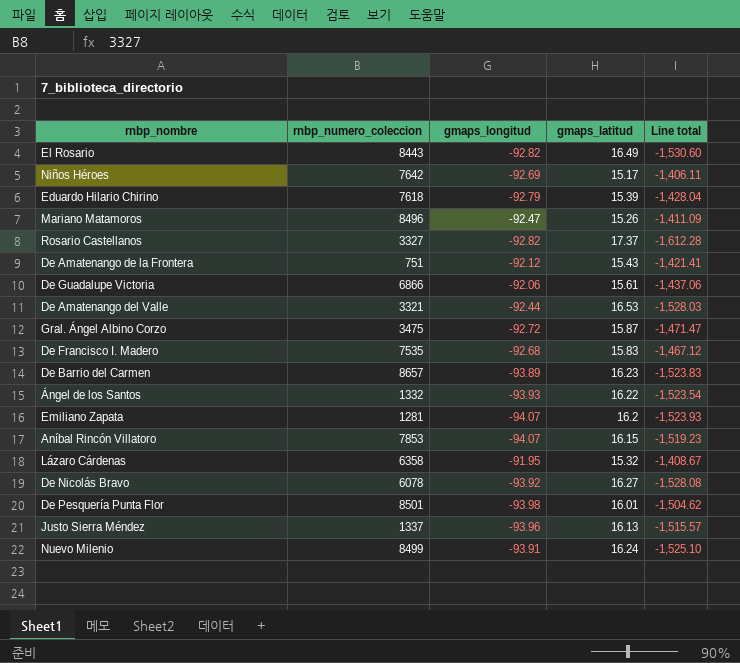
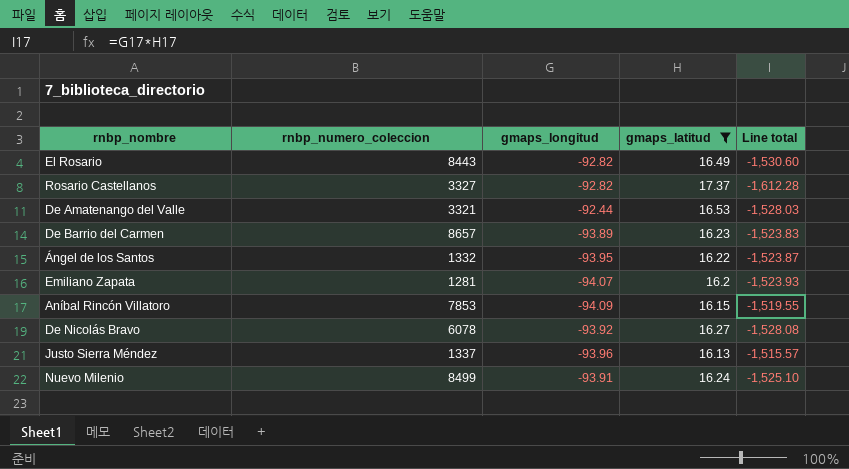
filter: none -> gmaps_latitud >= 16.13
Ángel de los Santos | gmaps_longitud: -93.93 -> -93.95
Ángel de los Santos | Line total: -1,523.54 -> -1,523.87
Aníbal Rincón Villatoro | gmaps_longitud: -94.07 -> -94.09
Aníbal Rincón Villatoro | Line total: -1,519.23 -> -1,519.55

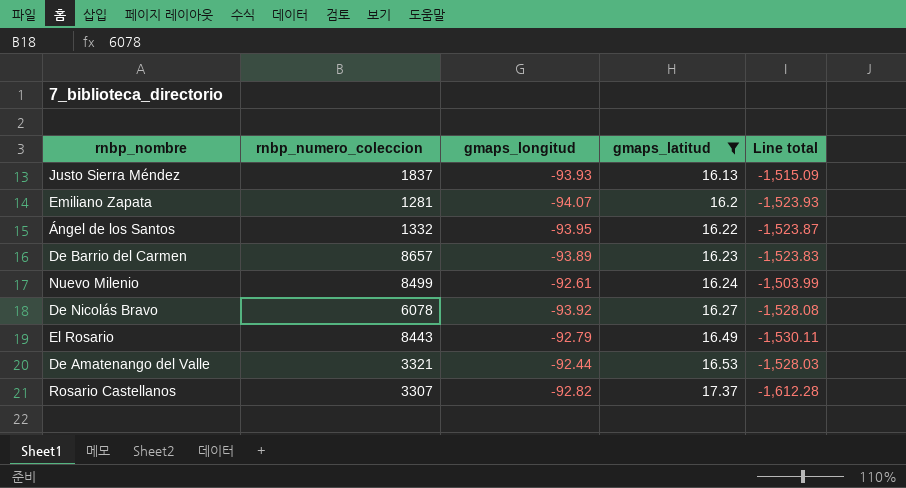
row order: none -> gmaps_latitud ascending
row Aníbal Rincón Villatoro: 7853 | -94.09 | 16.15 | -1,519.55 -> none
Justo Sierra Méndez | rnbp_numero_coleccion: 1337 -> 1837
Justo Sierra Méndez | gmaps_longitud: -93.96 -> -93.93
Justo Sierra Méndez | Line total: -1,515.57 -> -1,515.09
Nuevo Milenio | gmaps_longitud: -93.91 -> -92.61
Nuevo Milenio | Line total: -1,525.10 -> -1,503.99
El Rosario | gmaps_longitud: -92.82 -> -92.79
El Rosario | Line total: -1,530.60 -> -1,530.11
Rosario Castellanos | rnbp_numero_coleccion: 3327 -> 3307

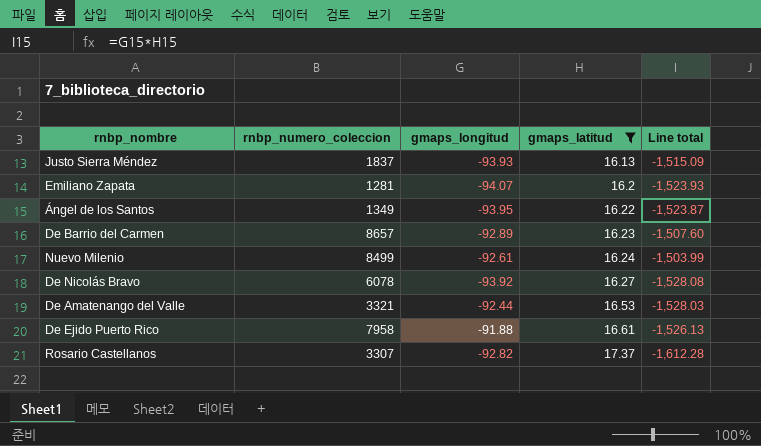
row El Rosario: 8443 | -92.79 | 16.49 | -1,530.11 -> none
Ángel de los Santos | rnbp_numero_coleccion: 1332 -> 1349
De Barrio del Carmen | gmaps_longitud: -93.89 -> -92.89
De Barrio del Carmen | Line total: -1,523.83 -> -1,507.60
row De Ejido Puerto Rico: none -> 7958 | -91.88 | 16.61 | -1,526.13

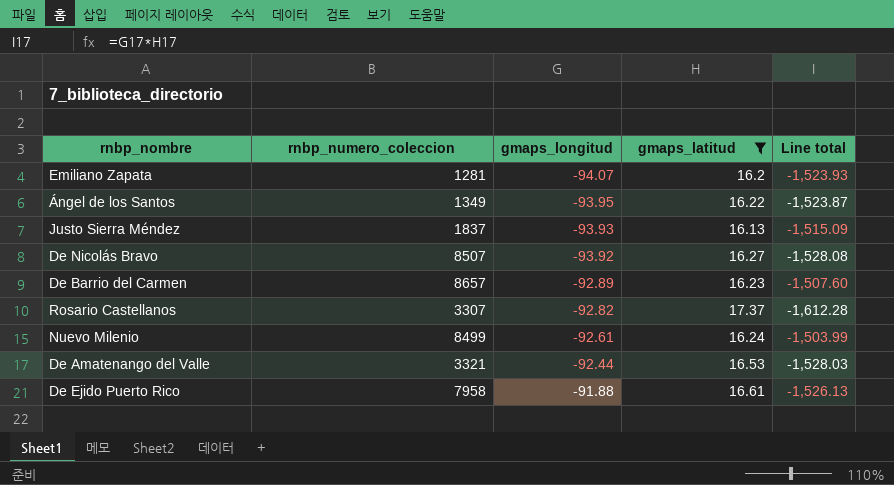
row order: gmaps_latitud ascending -> gmaps_longitud ascending
De Nicolás Bravo | rnbp_numero_coleccion: 6078 -> 8507

